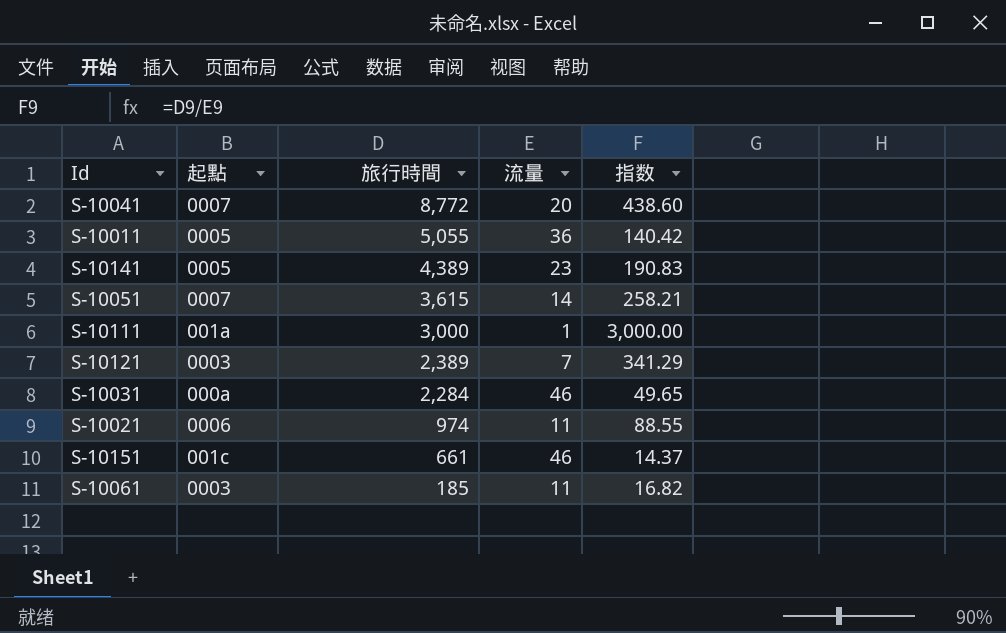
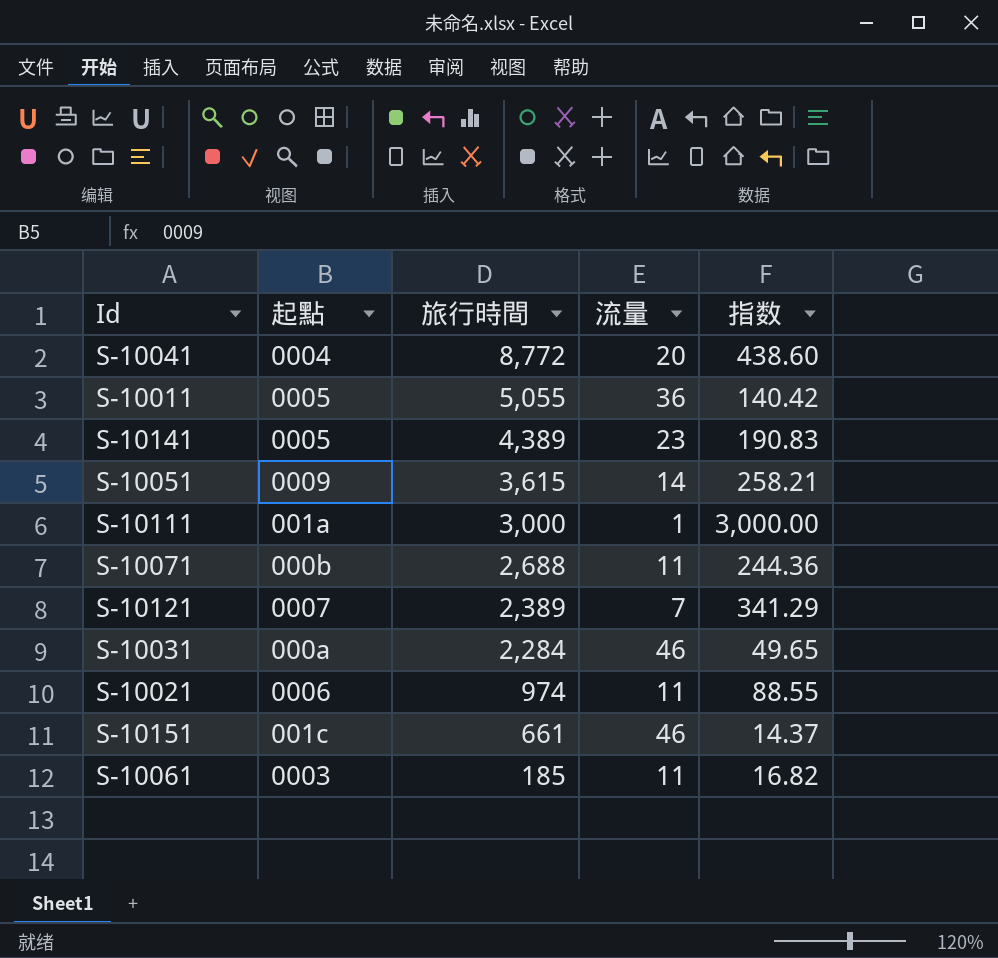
S-10041 | 起點: 0007 -> 0004
S-10051 | 起點: 0007 -> 0009
row S-10071: none -> 000b | 2,688 | 11 | 244.36
S-10121 | 起點: 0003 -> 0007

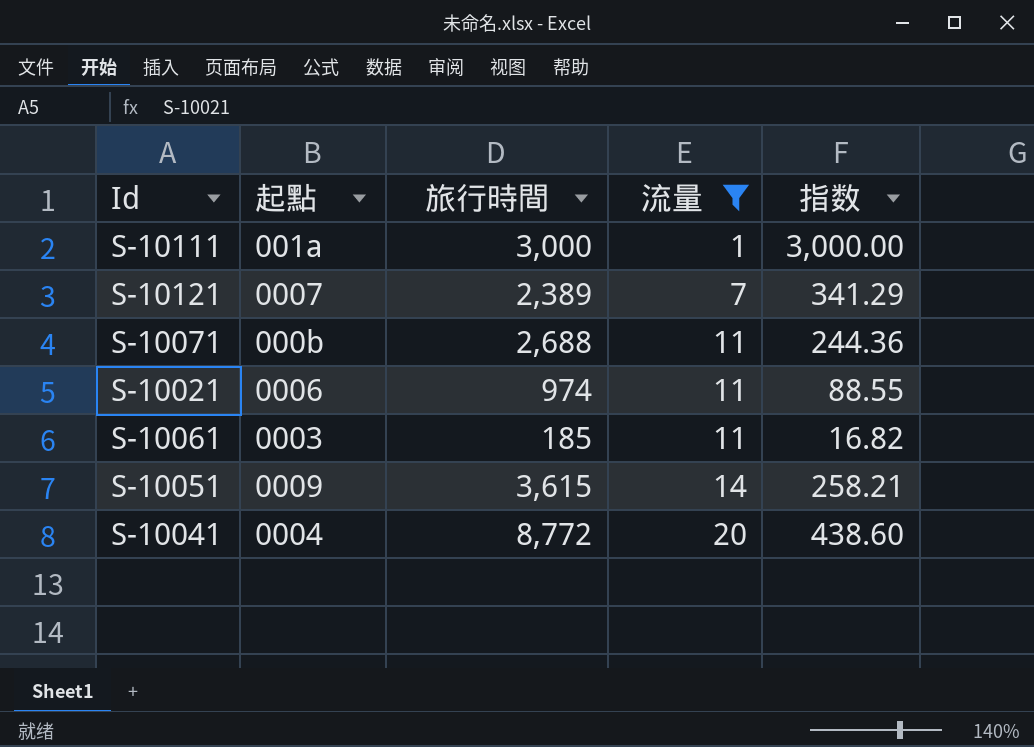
filter: none -> 流量 <= 20
row order: 旅行時間 descending -> 流量 ascending

